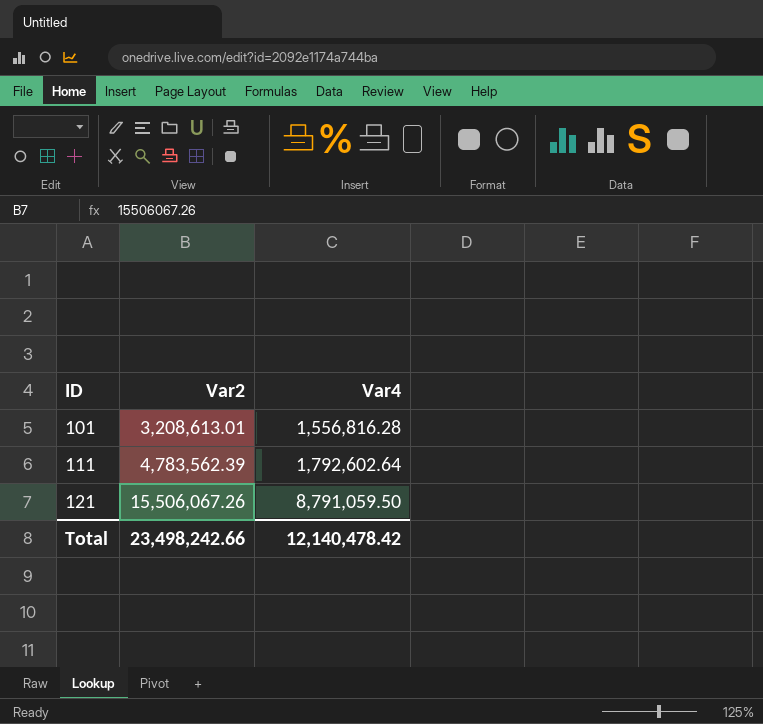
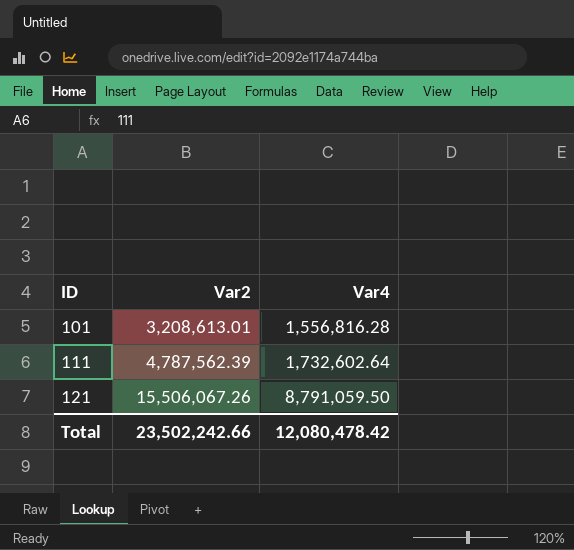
111 | Var2: 4,783,562.39 -> 4,787,562.39
111 | Var4: 1,792,602.64 -> 1,732,602.64
Total | Var2: 23,498,242.66 -> 23,502,242.66
Total | Var4: 12,140,478.42 -> 12,080,478.42

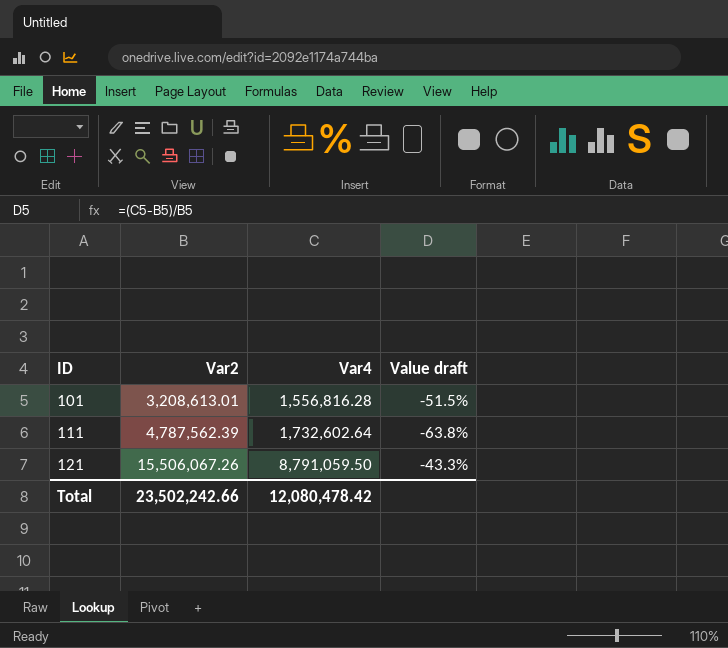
column Value draft | formula: none -> ([Var4] - [Var2]) / [Var2]

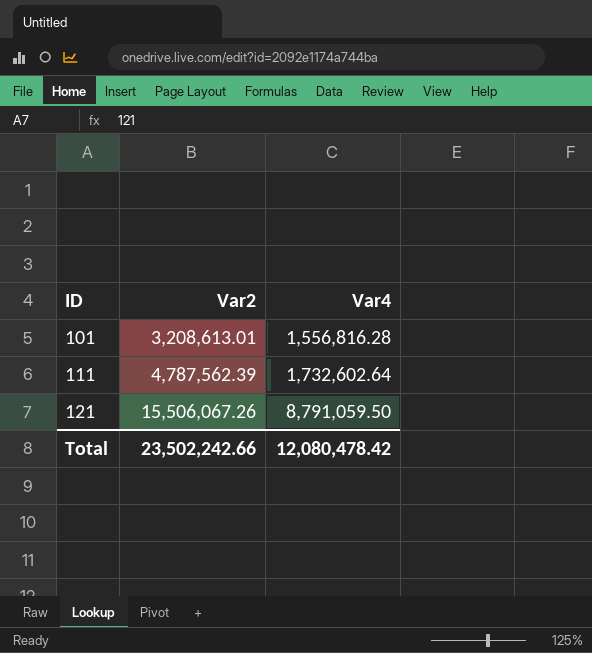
column Value draft | formula: ([Var4] - [Var2]) / [Var2] -> none

